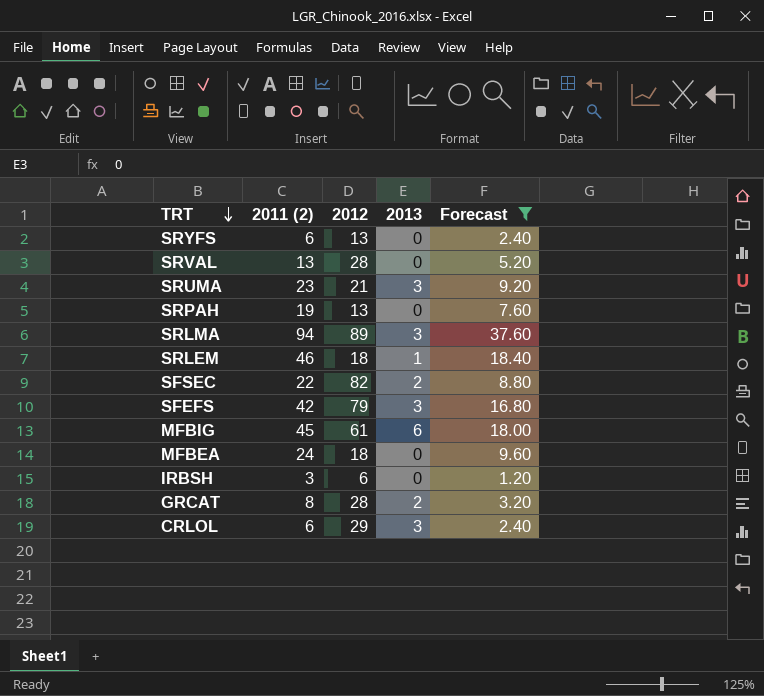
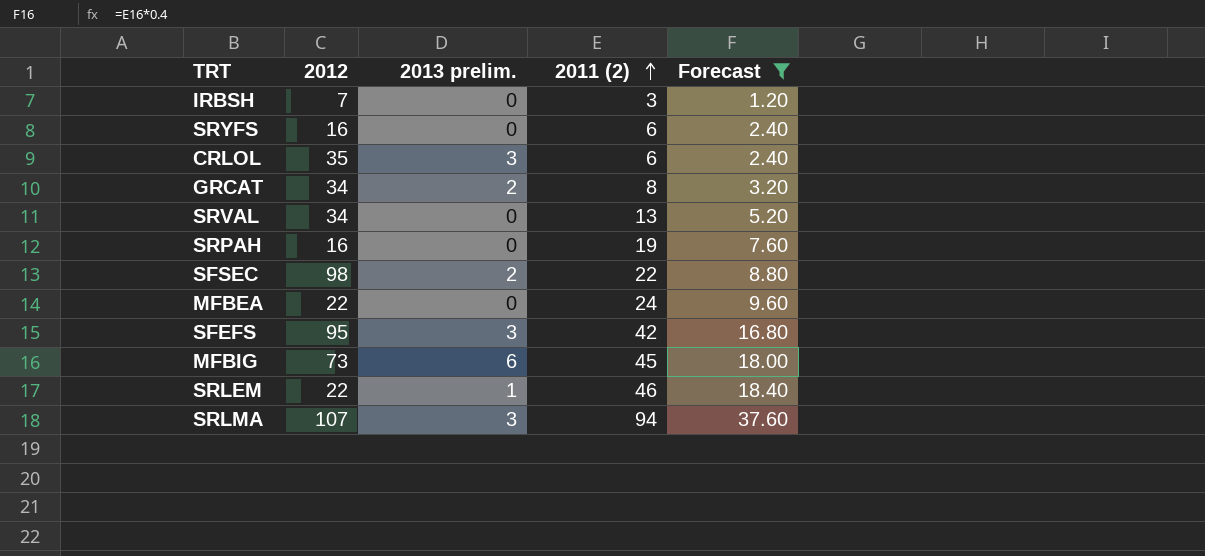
row order: TRT descending -> 2011 (2) ascending
column name: 2013 -> 2013 prelim.
column 2011 (2) | position: 2 -> 4
row SRUMA: 23 | 21 | 3 | 9.20 -> none
IRBSH | 2012: 6 -> 7
SRYFS | 2012: 13 -> 16
CRLOL | 2012: 29 -> 35
GRCAT | 2012: 28 -> 34
SRVAL | 2012: 28 -> 34
SRPAH | 2012: 13 -> 16
SFSEC | 2012: 82 -> 98
MFBEA | 2012: 18 -> 22
SFEFS | 2012: 79 -> 95
MFBIG | 2012: 61 -> 73
SRLEM | 2012: 18 -> 22
SRLMA | 2012: 89 -> 107

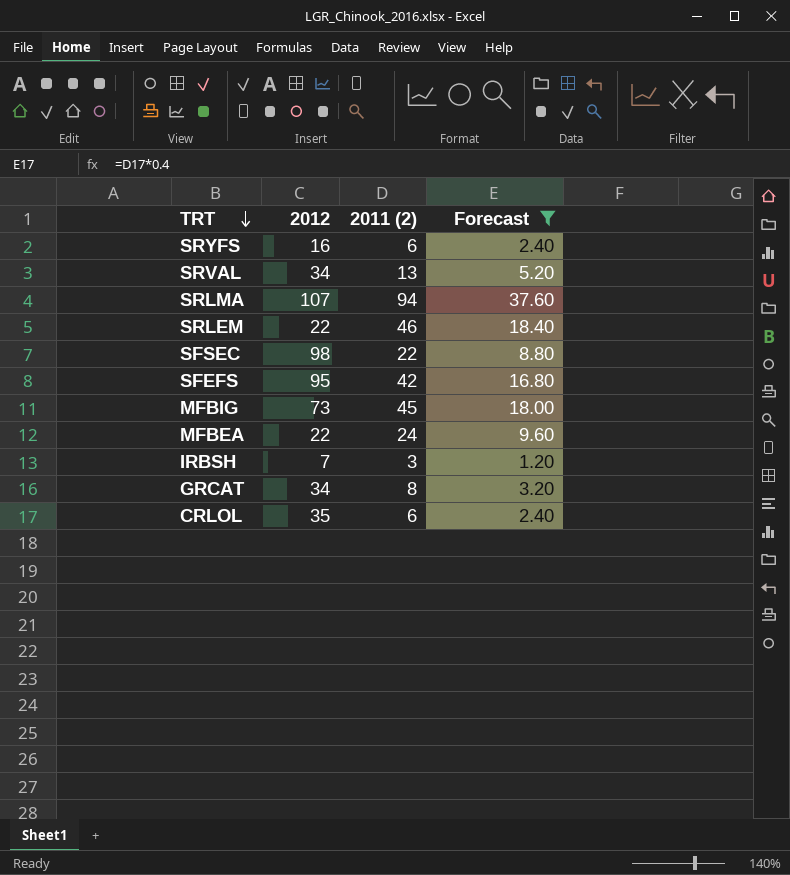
row order: 2011 (2) ascending -> TRT descending
column 2013 prelim. | position: 3 -> none
row SRPAH: 16 | 0 | 19 | 7.60 -> none

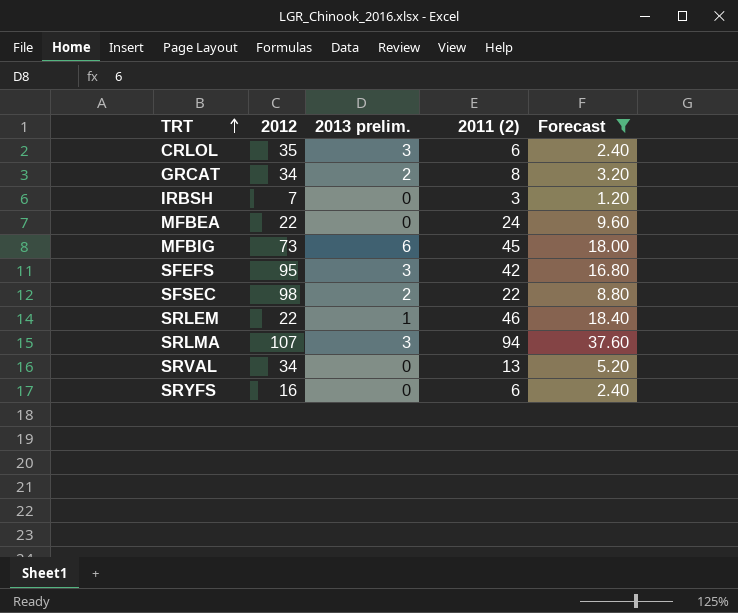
row order: TRT descending -> TRT ascending
column 2013 prelim. | position: none -> 3

